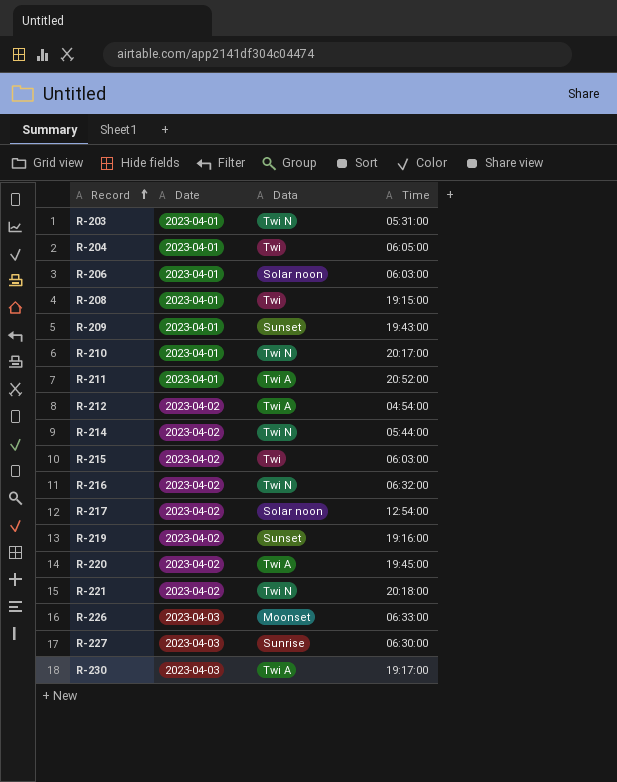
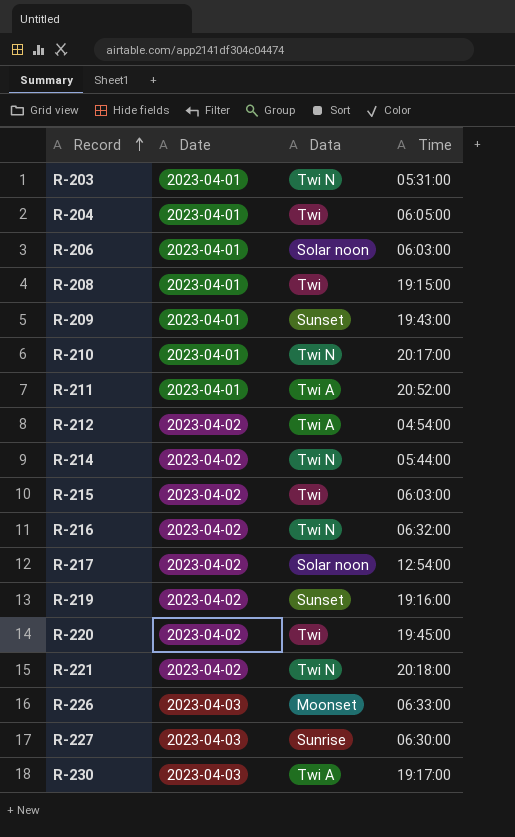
R-220 | Data: Twi A -> Twi

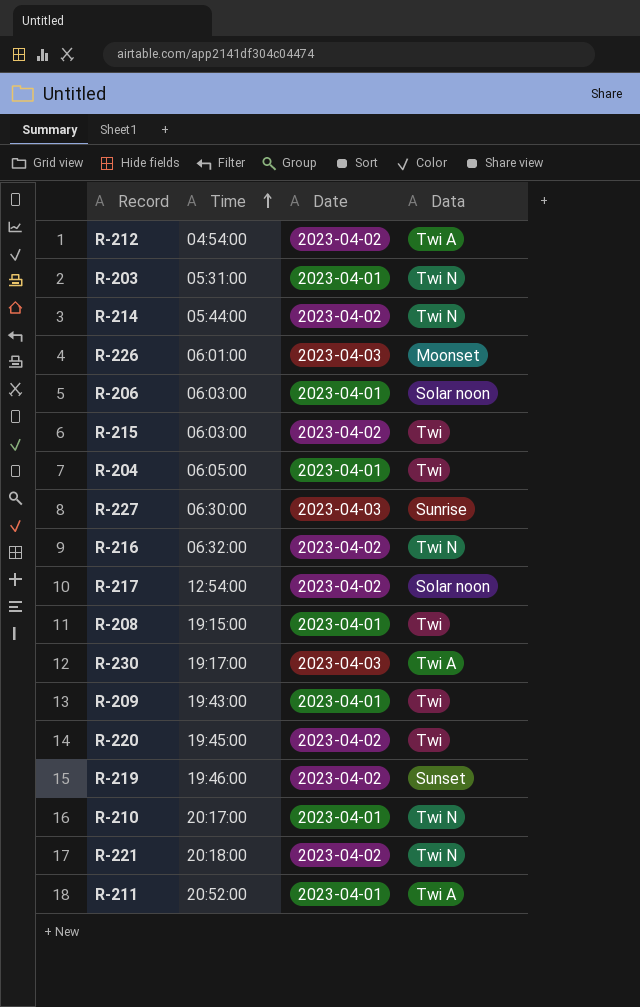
row order: Record ascending -> Time ascending
column Time | position: 4 -> 2
R-226 | Time: 06:33:00 -> 06:01:00
R-209 | Data: Sunset -> Twi
R-219 | Time: 19:16:00 -> 19:46:00

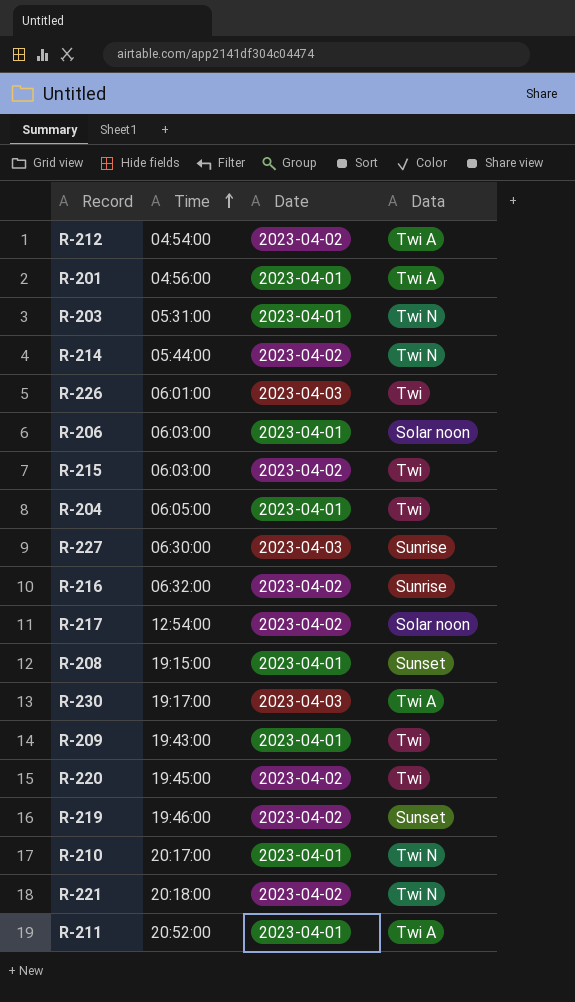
row R-201: none -> 04:56:00 | 2023-04-01 | Twi A
R-226 | Data: Moonset -> Twi
R-216 | Data: Twi N -> Sunrise
R-208 | Data: Twi -> Sunset

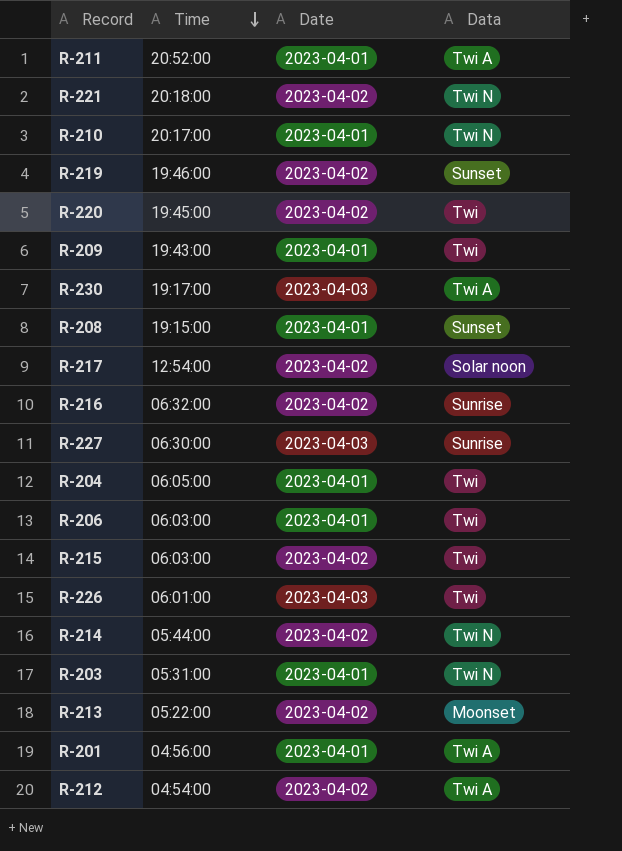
row order: Time ascending -> Time descending
R-206 | Data: Solar noon -> Twi
row R-213: none -> 05:22:00 | 2023-04-02 | Moonset

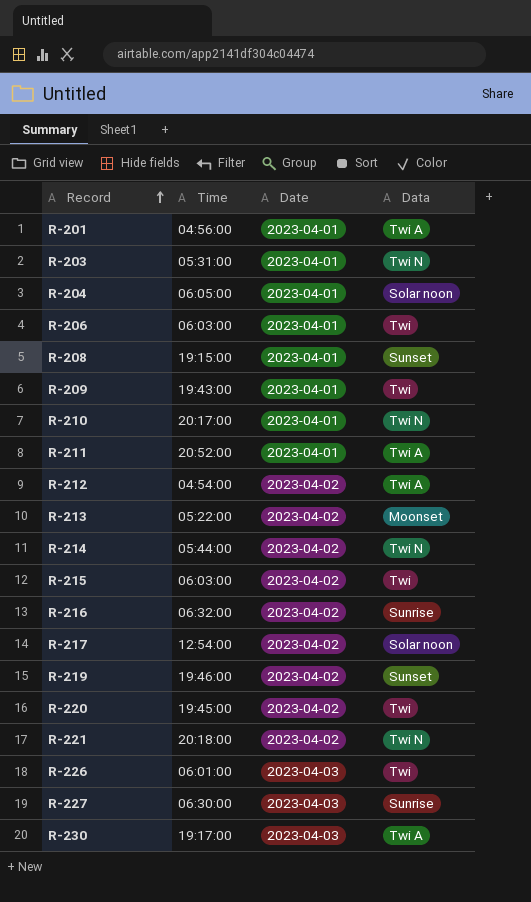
row order: Time descending -> Record ascending
R-204 | Data: Twi -> Solar noon

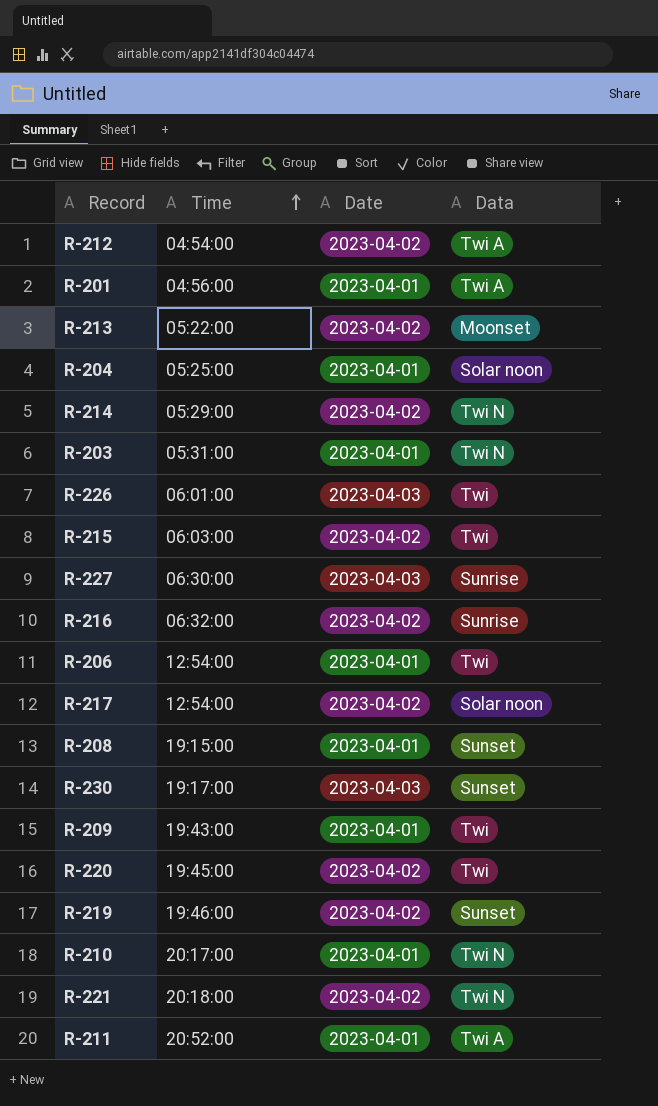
row order: Record ascending -> Time ascending
R-204 | Time: 06:05:00 -> 05:25:00
R-214 | Time: 05:44:00 -> 05:29:00
R-206 | Time: 06:03:00 -> 12:54:00
R-230 | Data: Twi A -> Sunset

